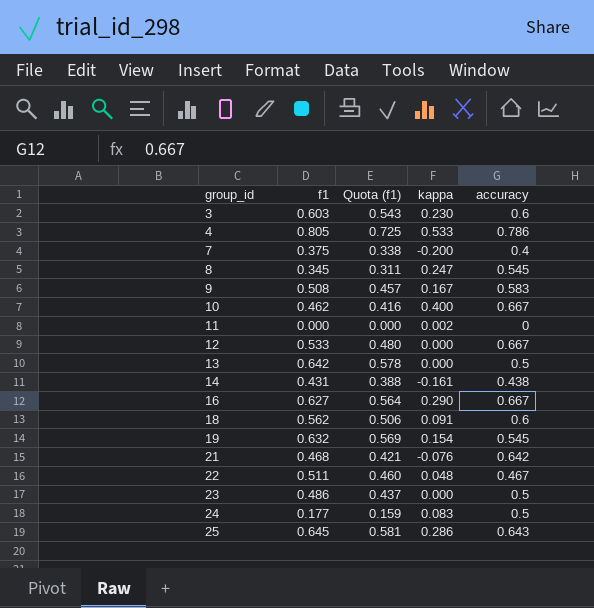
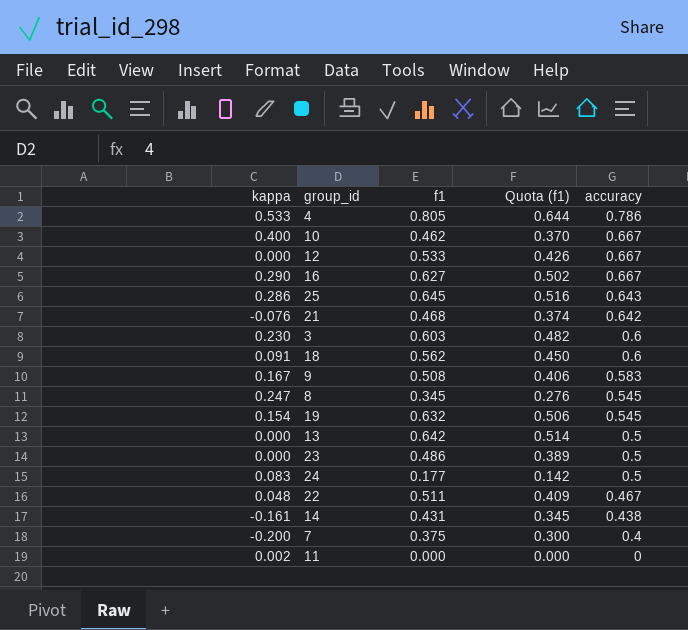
row order: group_id ascending -> accuracy descending
column kappa | position: 4 -> 1
column Quota (f1) | formula: [f1] * 0.9 -> [f1] * 0.8

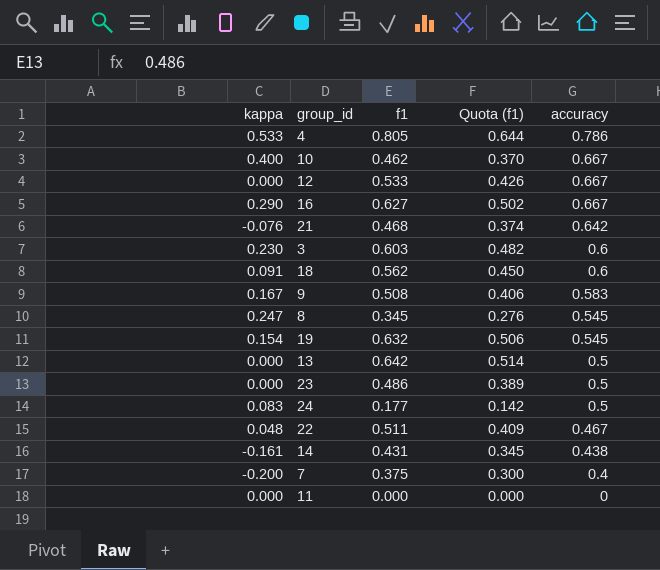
row 25: 0.286 | 0.645 | 0.516 | 0.643 -> none
11 | kappa: 0.002 -> 0.000

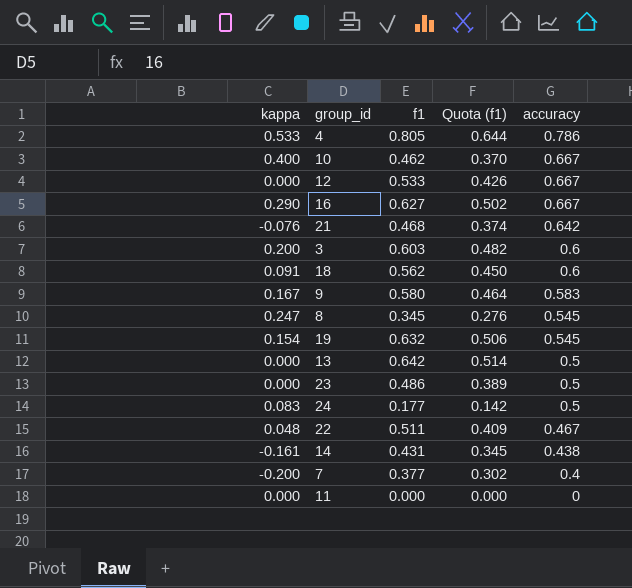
3 | kappa: 0.230 -> 0.200
9 | f1: 0.508 -> 0.580
9 | Quota (f1): 0.406 -> 0.464
7 | f1: 0.375 -> 0.377
7 | Quota (f1): 0.300 -> 0.302

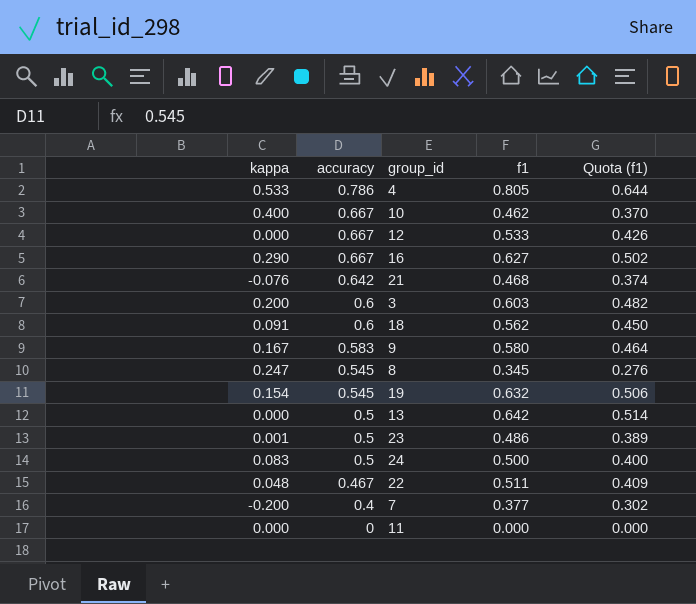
column accuracy | position: 5 -> 2
row 14: -0.161 | 0.431 | 0.345 | 0.438 -> none
23 | kappa: 0.000 -> 0.001
24 | f1: 0.177 -> 0.500
24 | Quota (f1): 0.142 -> 0.400

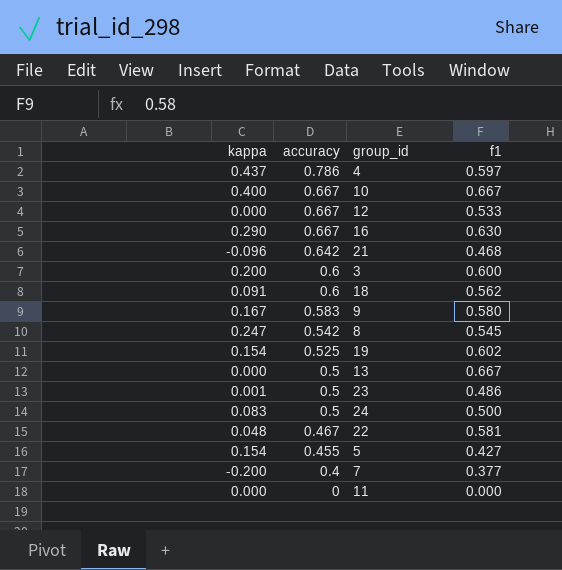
column Quota (f1) | formula: [f1] * 0.8 -> none
4 | kappa: 0.533 -> 0.437
4 | f1: 0.805 -> 0.597
10 | f1: 0.462 -> 0.667
16 | f1: 0.627 -> 0.630
21 | kappa: -0.076 -> -0.096
3 | f1: 0.603 -> 0.600
8 | accuracy: 0.545 -> 0.542
8 | f1: 0.345 -> 0.545
19 | accuracy: 0.545 -> 0.525
19 | f1: 0.632 -> 0.602
13 | f1: 0.642 -> 0.667
22 | f1: 0.511 -> 0.581
row 5: none -> 0.154 | 0.455 | 0.427

